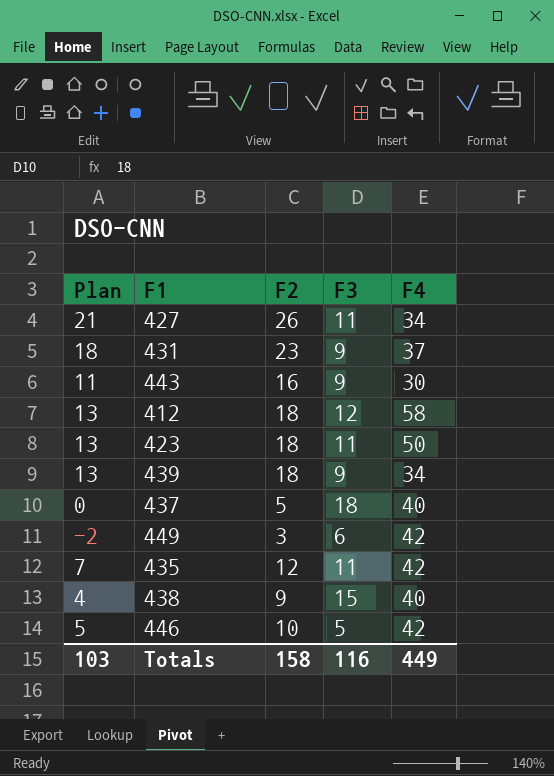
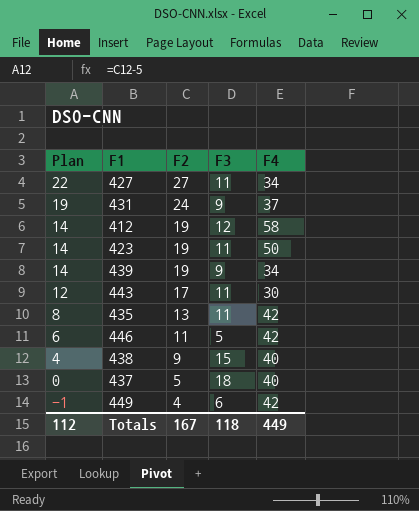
row order: none -> Plan descending
427 | Plan: 21 -> 22
427 | F2: 26 -> 27
431 | Plan: 18 -> 19
431 | F2: 23 -> 24
412 | Plan: 13 -> 14
412 | F2: 18 -> 19
423 | Plan: 13 -> 14
423 | F2: 18 -> 19
439 | Plan: 13 -> 14
439 | F2: 18 -> 19
443 | Plan: 11 -> 12
443 | F2: 16 -> 17
443 | F3: 9 -> 11
435 | Plan: 7 -> 8
435 | F2: 12 -> 13
446 | Plan: 5 -> 6
446 | F2: 10 -> 11
449 | Plan: -2 -> -1
449 | F2: 3 -> 4
Totals | Plan: 103 -> 112
Totals | F2: 158 -> 167
Totals | F3: 116 -> 118

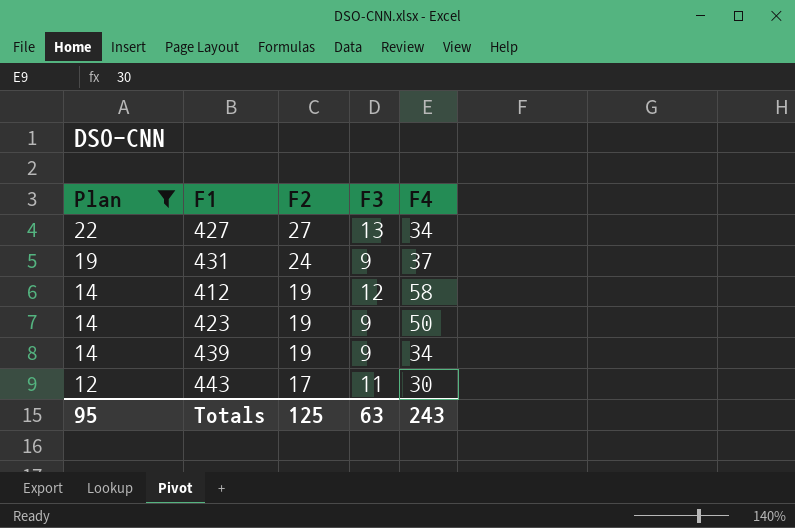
filter: none -> Plan >= 12
427 | F3: 11 -> 13
423 | F3: 11 -> 9
Totals | Plan: 112 -> 95
Totals | F2: 167 -> 125
Totals | F3: 118 -> 63
Totals | F4: 449 -> 243

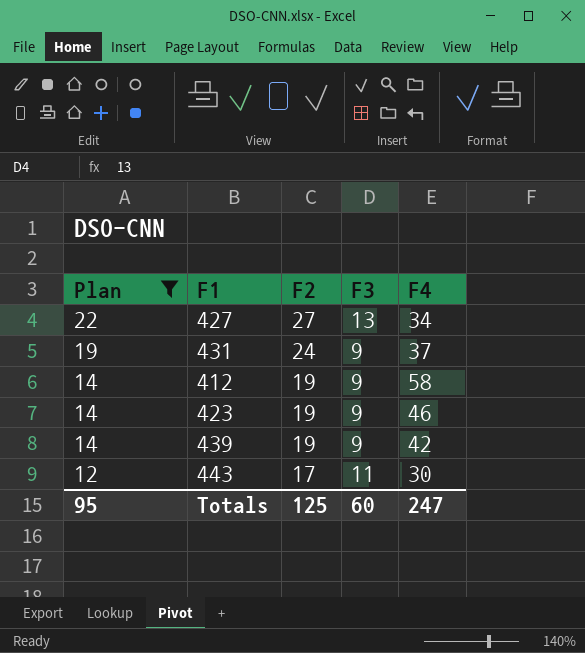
412 | F3: 12 -> 9
423 | F4: 50 -> 46
439 | F4: 34 -> 42
Totals | F3: 63 -> 60
Totals | F4: 243 -> 247

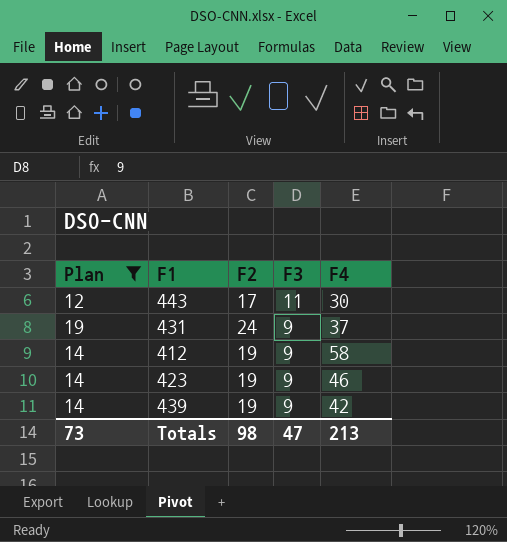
row order: Plan descending -> F3 descending
row 427: 22 | 27 | 13 | 34 -> none
Totals | Plan: 95 -> 73
Totals | F2: 125 -> 98
Totals | F3: 60 -> 47
Totals | F4: 247 -> 213

